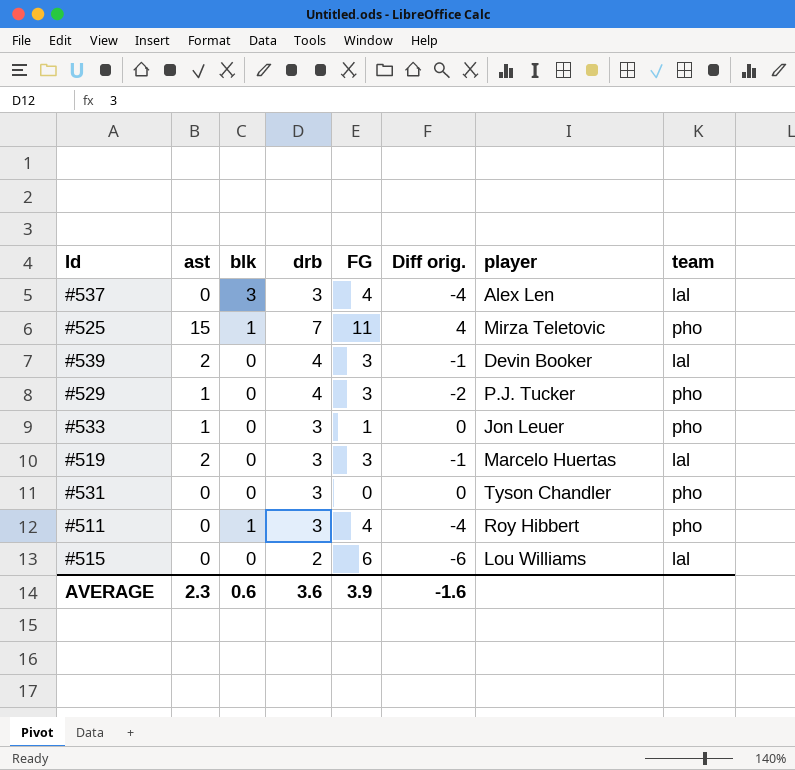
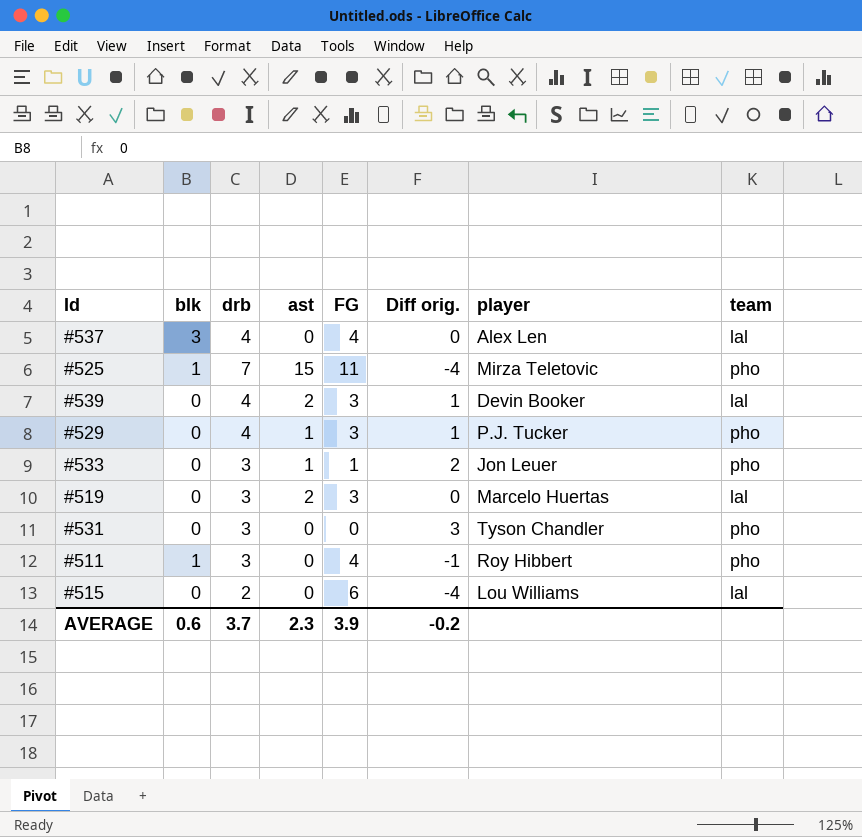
column ast | position: 2 -> 4
column Diff orig. | formula: [ast] - [FG] -> [drb] - [FG]
#537 | drb: 3 -> 4
AVERAGE | drb: 3.6 -> 3.7
AVERAGE | Diff orig.: -1.6 -> -0.2

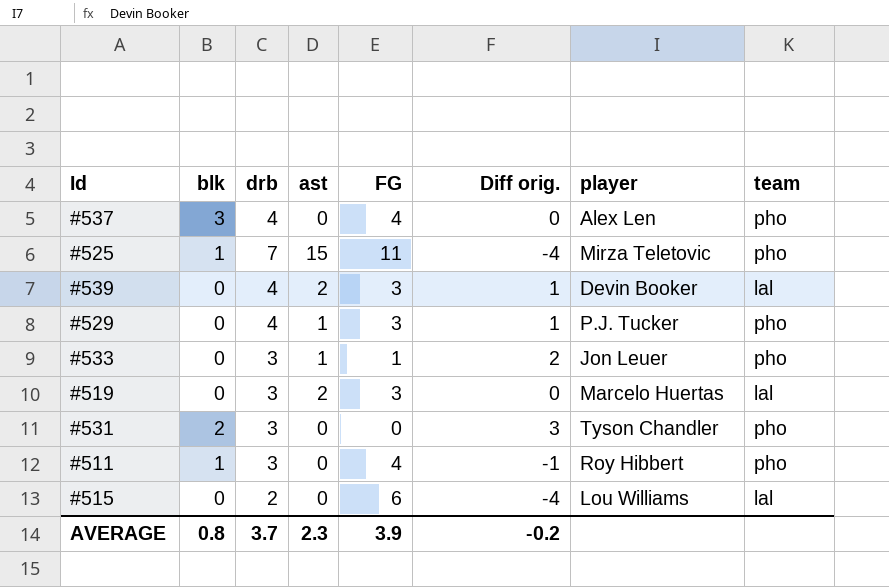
#537 | team: lal -> pho
#531 | blk: 0 -> 2
AVERAGE | blk: 0.6 -> 0.8

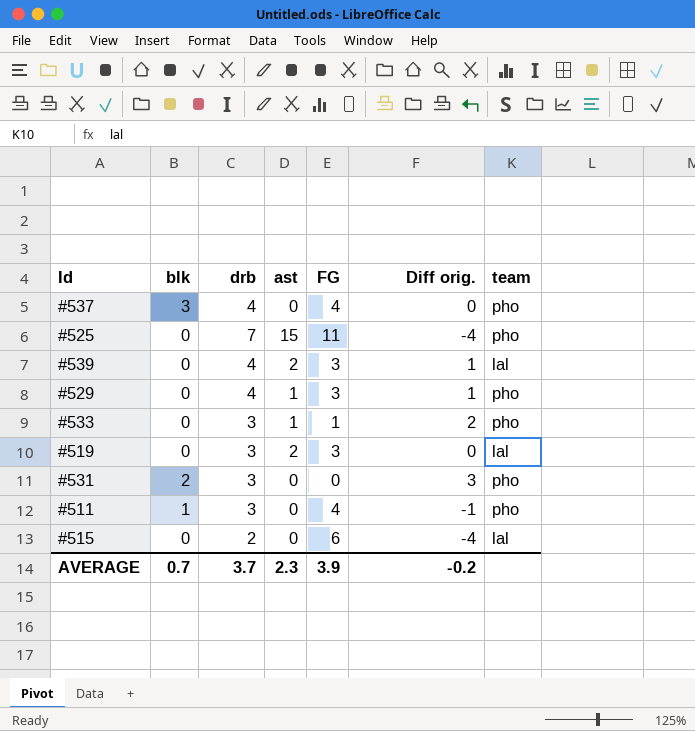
column player | position: 7 -> none
#525 | blk: 1 -> 0
AVERAGE | blk: 0.8 -> 0.7

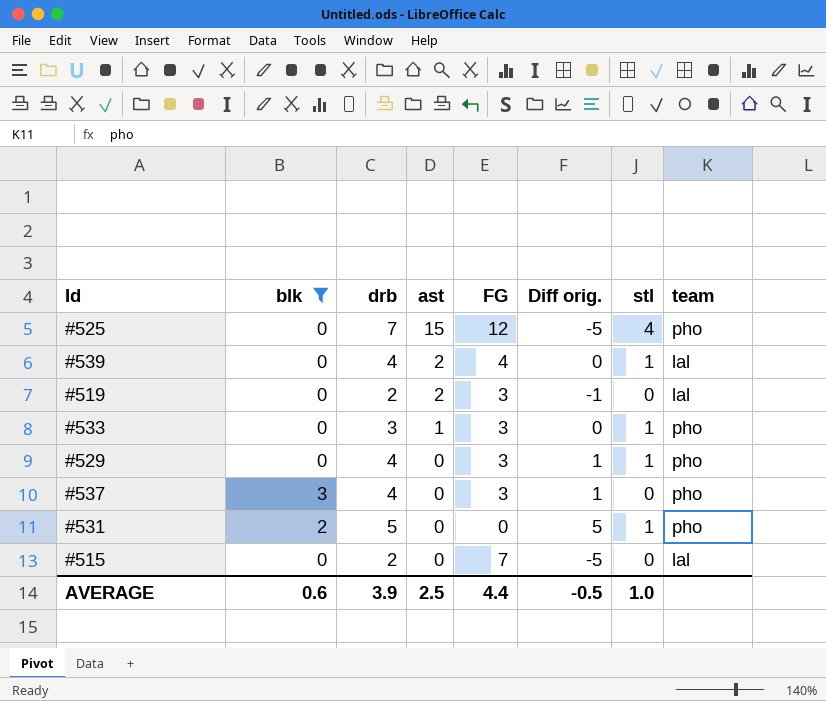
filter: none -> blk != 1
row order: none -> ast descending
column stl | position: none -> 7
#525 | FG: 11 -> 12
#525 | Diff orig.: -4 -> -5
#539 | FG: 3 -> 4
#539 | Diff orig.: 1 -> 0
#519 | drb: 3 -> 2
#519 | Diff orig.: 0 -> -1
#533 | FG: 1 -> 3
#533 | Diff orig.: 2 -> 0
#529 | ast: 1 -> 0
#537 | FG: 4 -> 3
#537 | Diff orig.: 0 -> 1
#531 | drb: 3 -> 5
#531 | Diff orig.: 3 -> 5
#515 | FG: 6 -> 7
#515 | Diff orig.: -4 -> -5
AVERAGE | blk: 0.7 -> 0.6
AVERAGE | drb: 3.7 -> 3.9
AVERAGE | ast: 2.3 -> 2.5
AVERAGE | FG: 3.9 -> 4.4
AVERAGE | Diff orig.: -0.2 -> -0.5

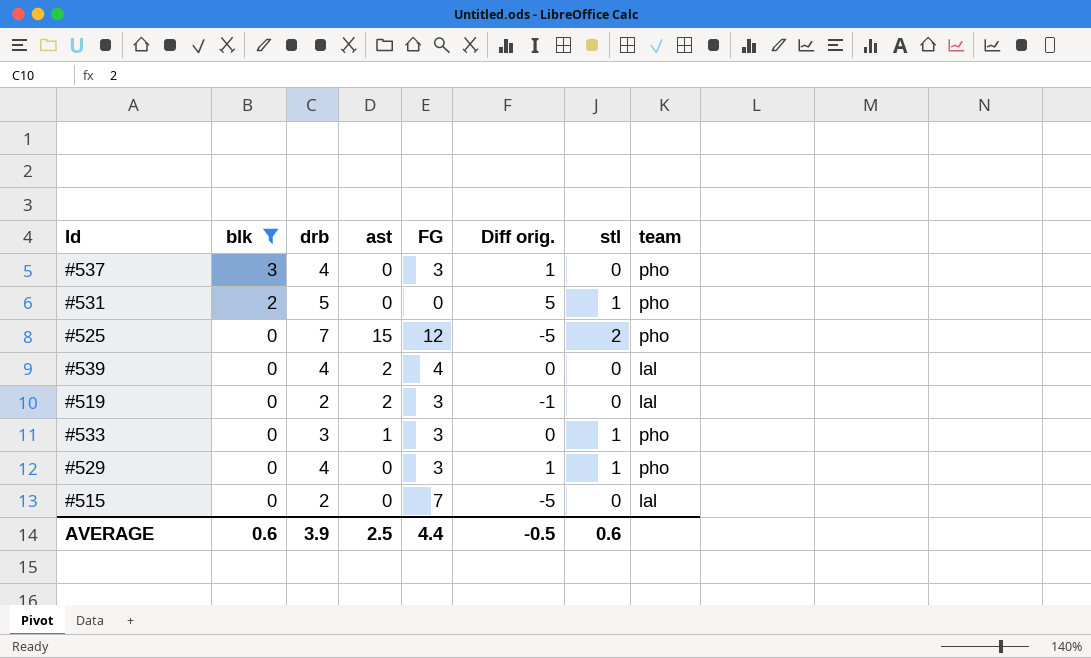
row order: ast descending -> blk descending
#525 | stl: 4 -> 2
#539 | stl: 1 -> 0
AVERAGE | stl: 1.0 -> 0.6

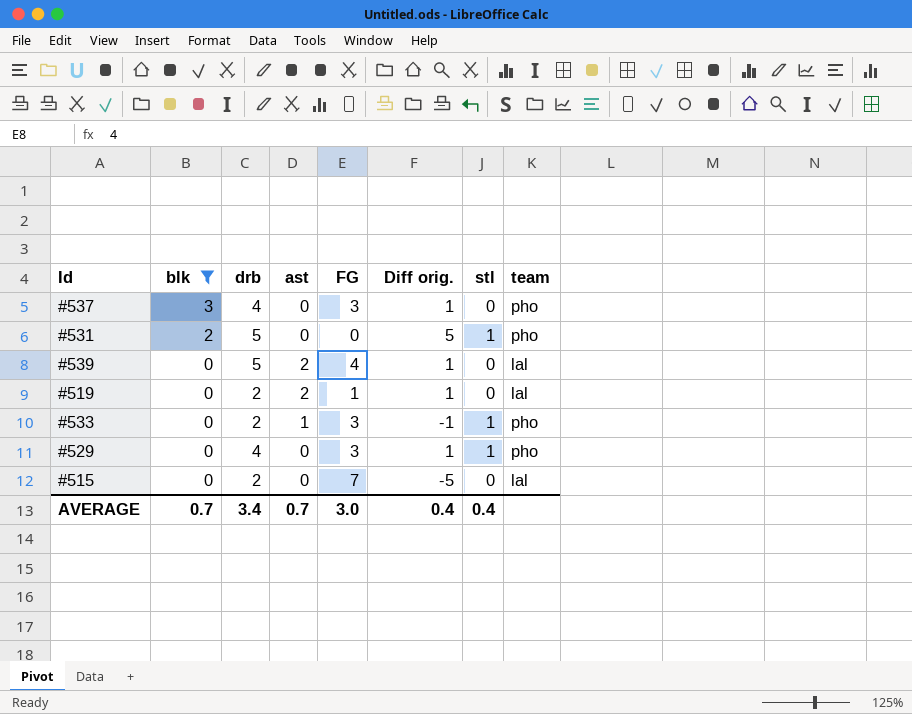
row #525: 0 | 7 | 15 | 12 | -5 | 2 | pho -> none
#539 | drb: 4 -> 5
#539 | Diff orig.: 0 -> 1
#519 | FG: 3 -> 1
#519 | Diff orig.: -1 -> 1
#533 | drb: 3 -> 2
#533 | Diff orig.: 0 -> -1
AVERAGE | blk: 0.6 -> 0.7
AVERAGE | drb: 3.9 -> 3.4
AVERAGE | ast: 2.5 -> 0.7
AVERAGE | FG: 4.4 -> 3.0
AVERAGE | Diff orig.: -0.5 -> 0.4
AVERAGE | stl: 0.6 -> 0.4

